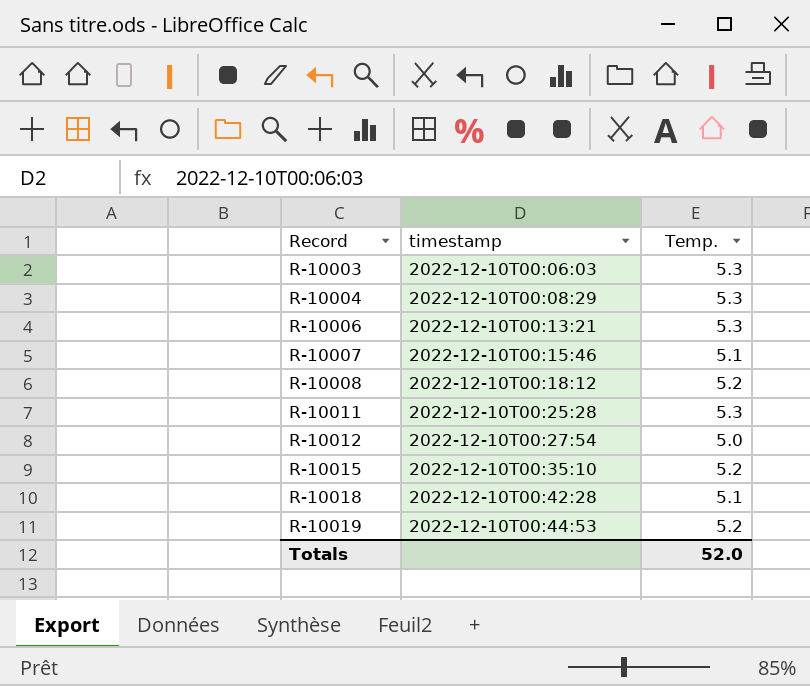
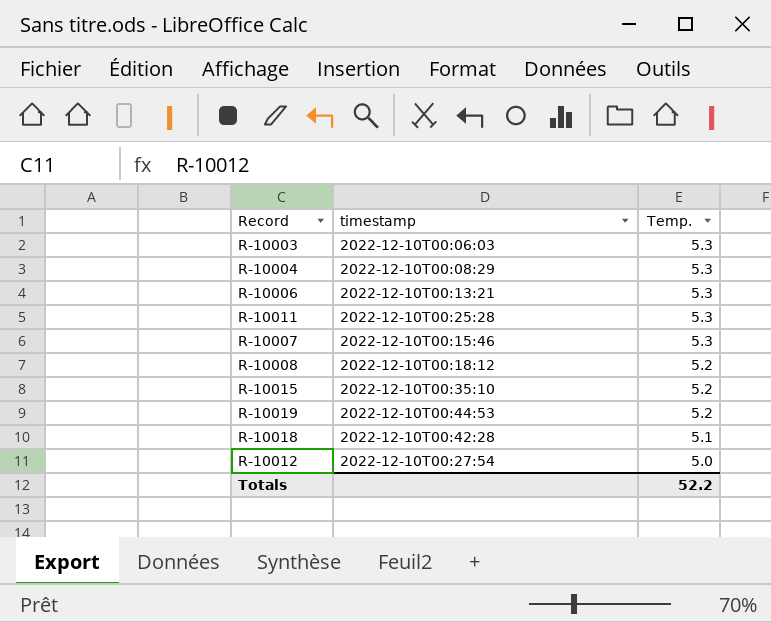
row order: Record ascending -> Temp. descending
R-10007 | Temp.: 5.1 -> 5.3
Totals | Temp.: 52.0 -> 52.2

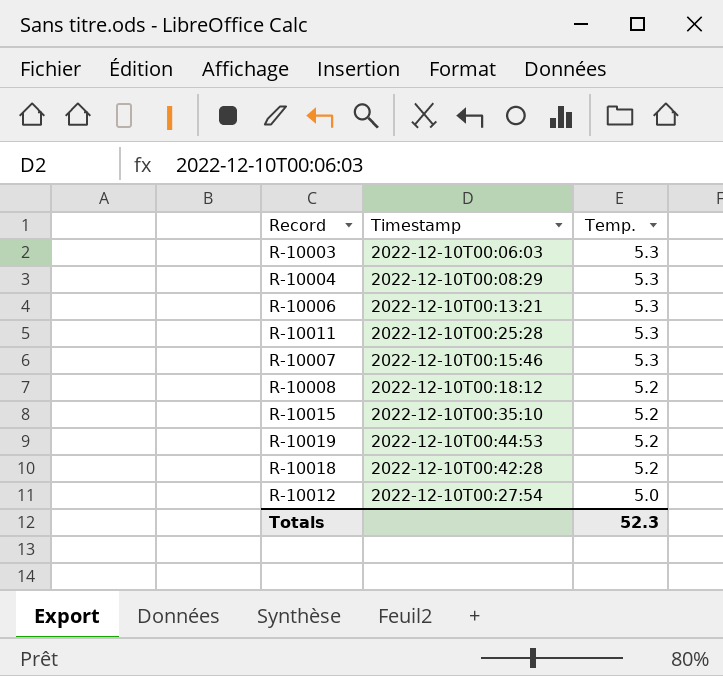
column name: timestamp -> Timestamp
R-10018 | Temp.: 5.1 -> 5.2
Totals | Temp.: 52.2 -> 52.3

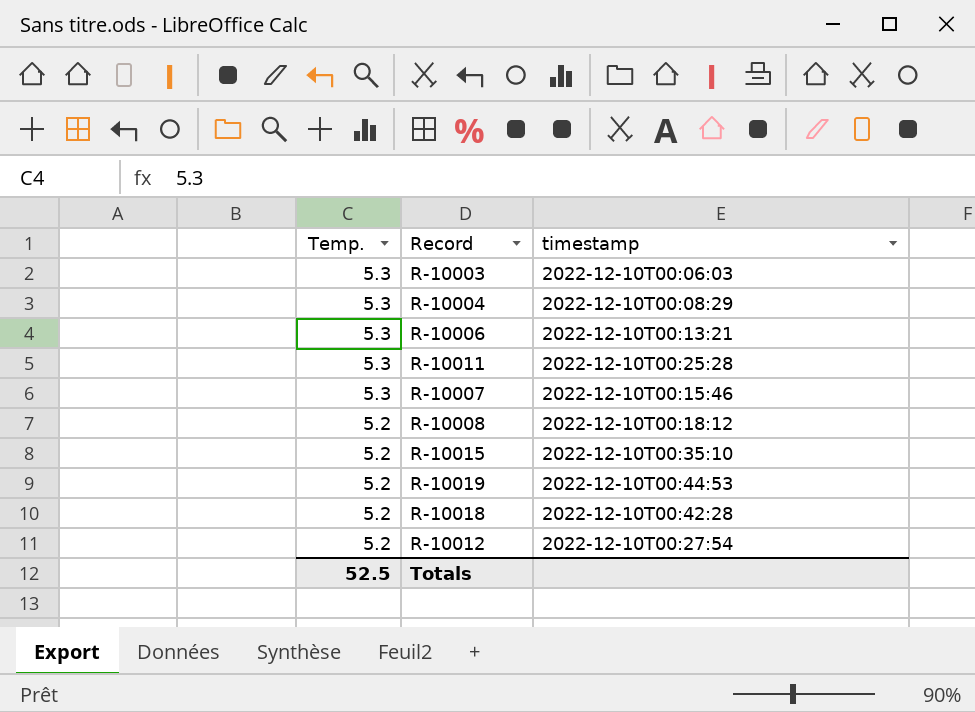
column Temp. | position: 3 -> 1
column name: Timestamp -> timestamp
R-10012 | Temp.: 5.0 -> 5.2
Totals | Temp.: 52.3 -> 52.5

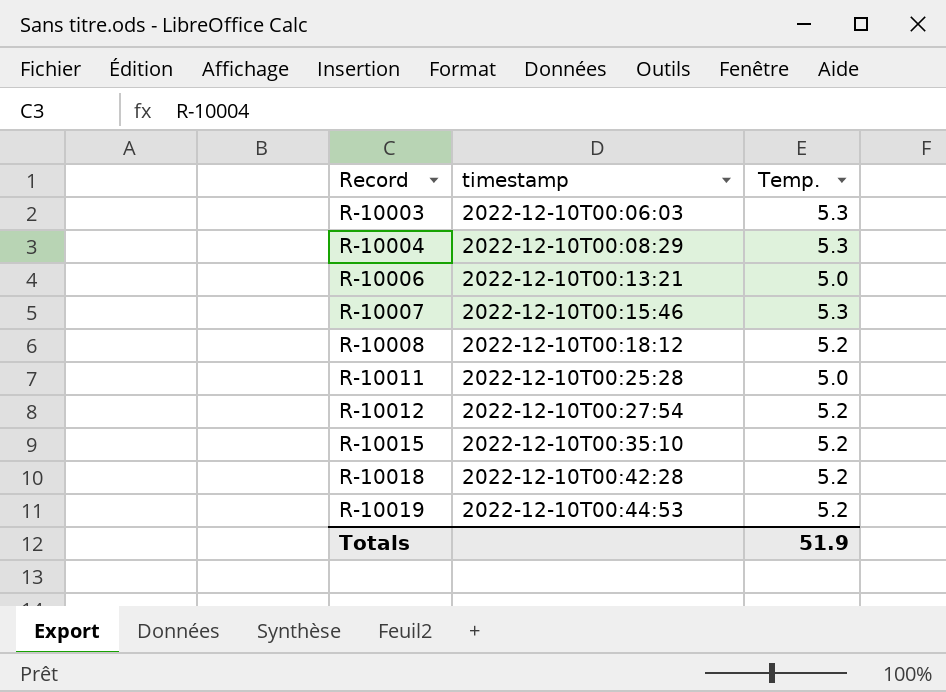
row order: Temp. descending -> Record ascending
column Temp. | position: 1 -> 3
R-10006 | Temp.: 5.3 -> 5.0
R-10011 | Temp.: 5.3 -> 5.0
Totals | Temp.: 52.5 -> 51.9

